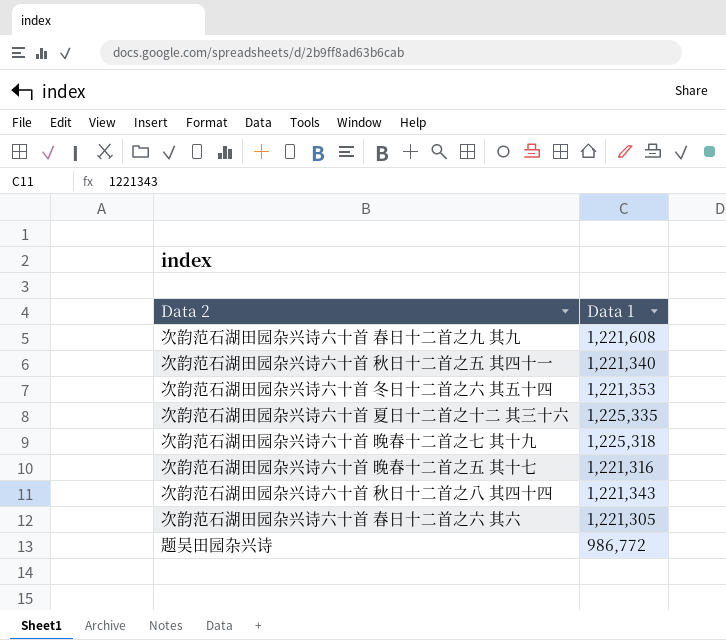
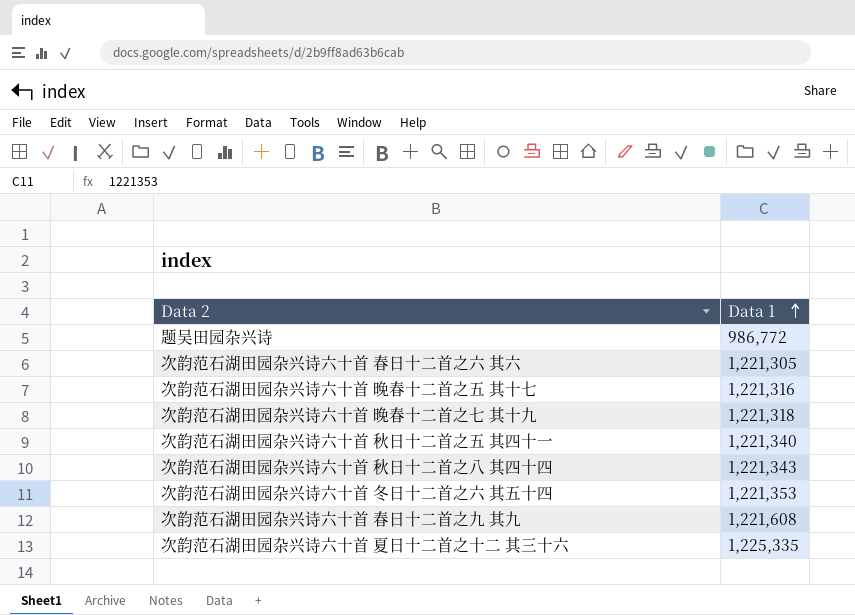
row order: none -> Data 1 ascending
次韵范石湖田园杂兴诗六十首 晚春十二首之七 其十九 | Data 1: 1,225,318 -> 1,221,318

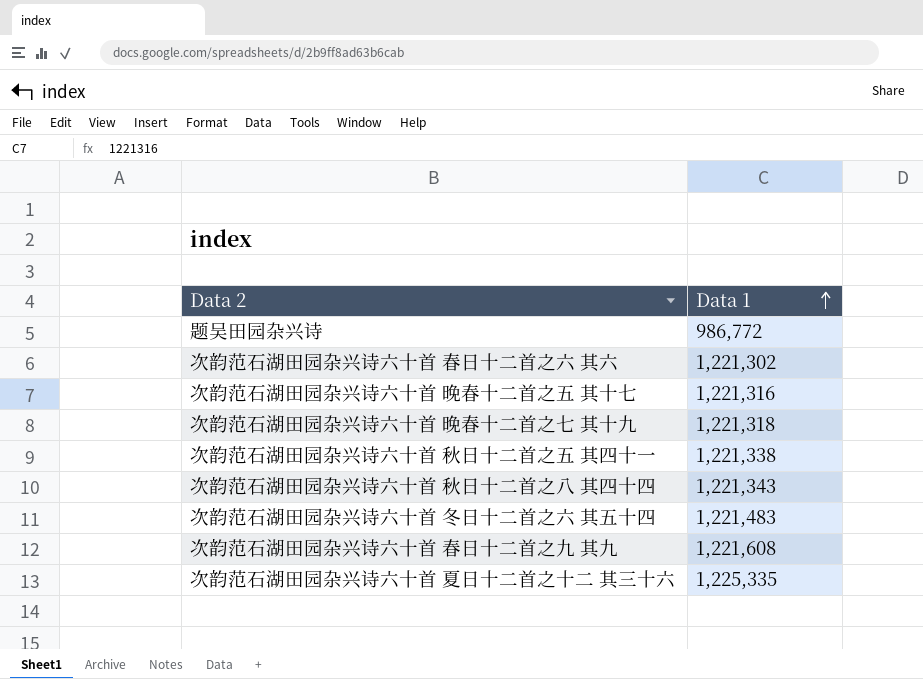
次韵范石湖田园杂兴诗六十首 春日十二首之六 其六 | Data 1: 1,221,305 -> 1,221,302
次韵范石湖田园杂兴诗六十首 秋日十二首之五 其四十一 | Data 1: 1,221,340 -> 1,221,338
次韵范石湖田园杂兴诗六十首 冬日十二首之六 其五十四 | Data 1: 1,221,353 -> 1,221,483

